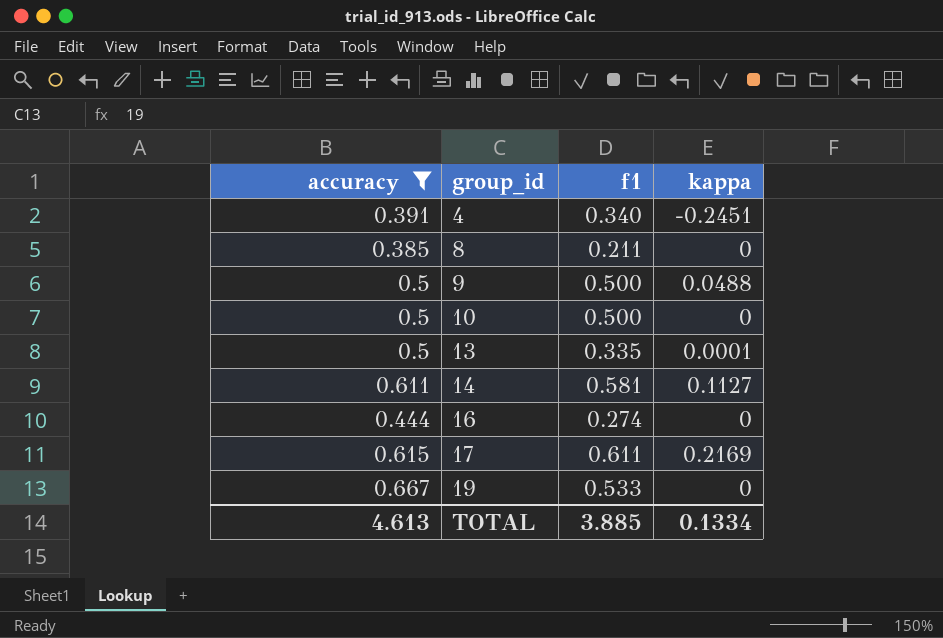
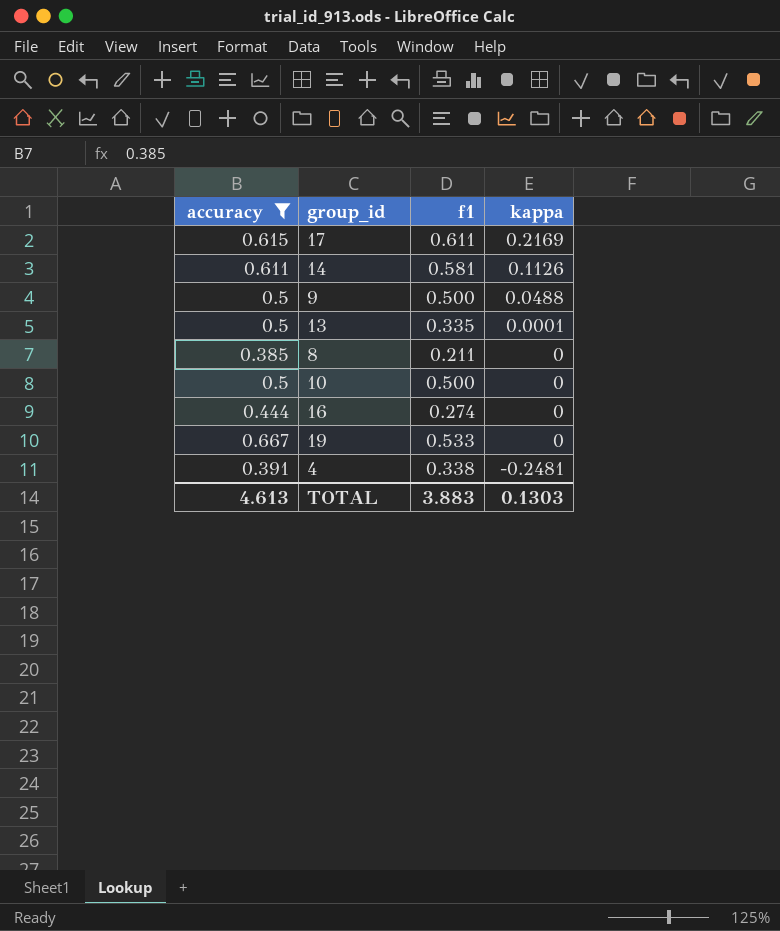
row order: group_id ascending -> kappa descending
14 | kappa: 0.1127 -> 0.1126
4 | f1: 0.340 -> 0.338
4 | kappa: -0.2451 -> -0.2481
TOTAL | f1: 3.885 -> 3.883
TOTAL | kappa: 0.1334 -> 0.1303

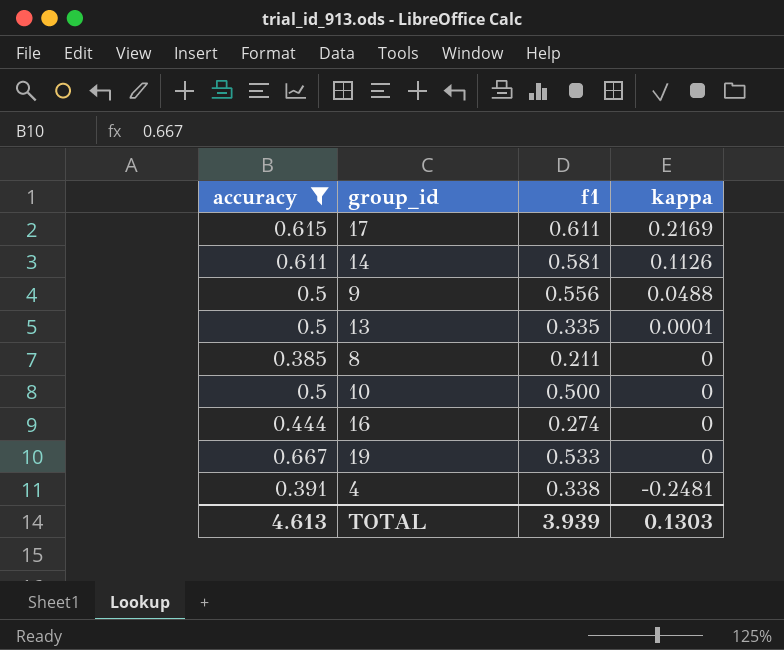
9 | f1: 0.500 -> 0.556
TOTAL | f1: 3.883 -> 3.939

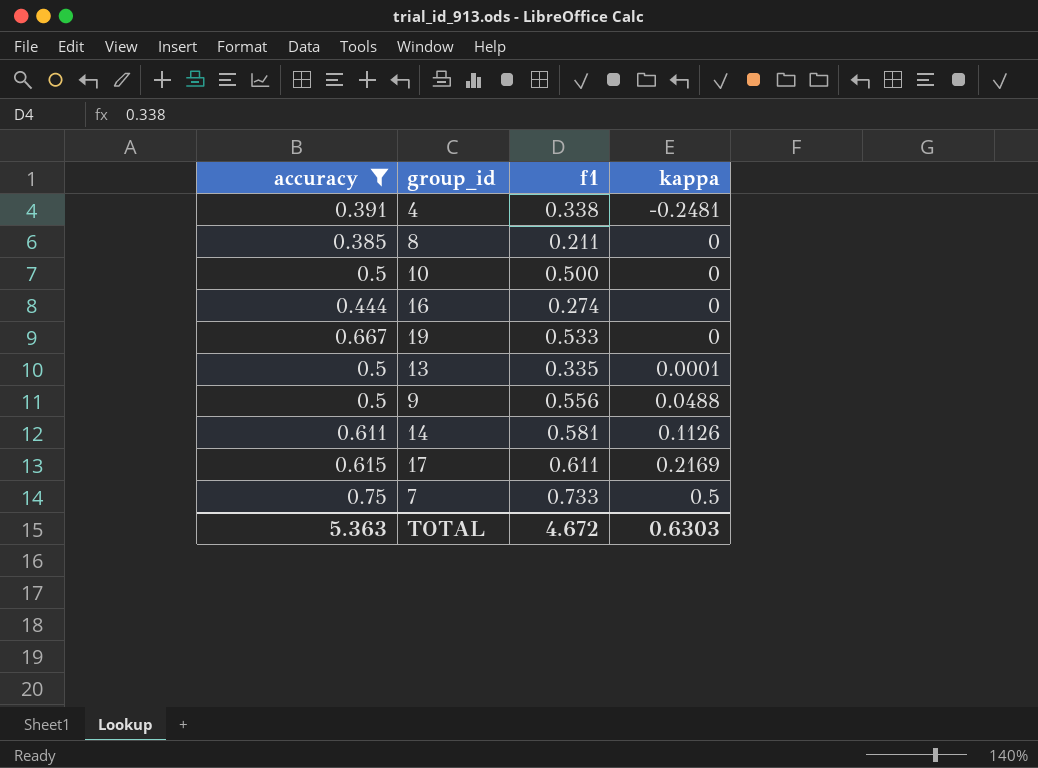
row order: kappa descending -> kappa ascending
row 7: none -> 0.75 | 0.733 | 0.5
TOTAL | accuracy: 4.613 -> 5.363
TOTAL | f1: 3.939 -> 4.672
TOTAL | kappa: 0.1303 -> 0.6303

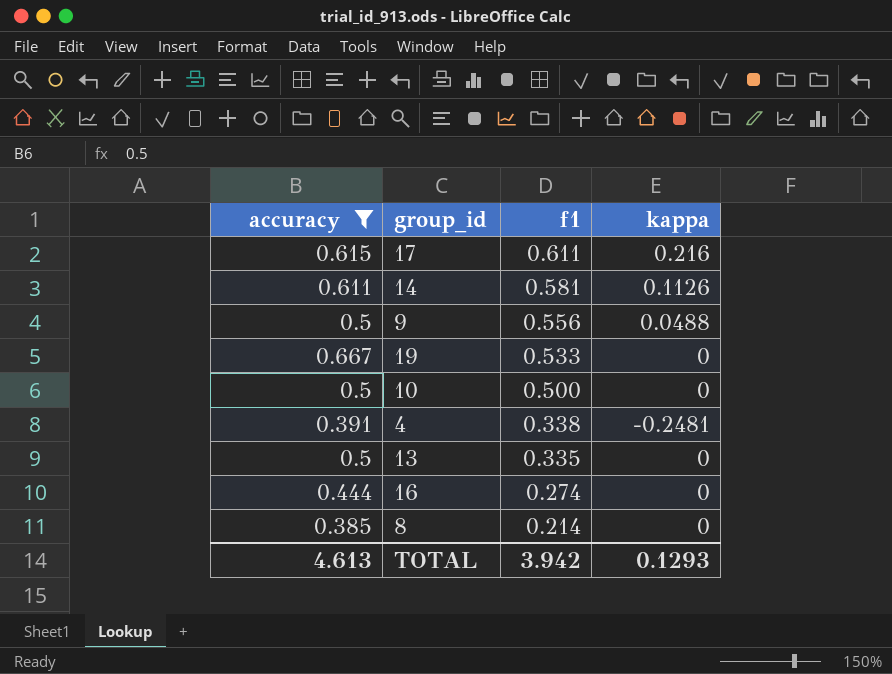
row order: kappa ascending -> f1 descending
row 7: 0.75 | 0.733 | 0.5 -> none
17 | kappa: 0.2169 -> 0.216
13 | kappa: 0.0001 -> 0
8 | f1: 0.211 -> 0.214
TOTAL | accuracy: 5.363 -> 4.613
TOTAL | f1: 4.672 -> 3.942
TOTAL | kappa: 0.6303 -> 0.1293

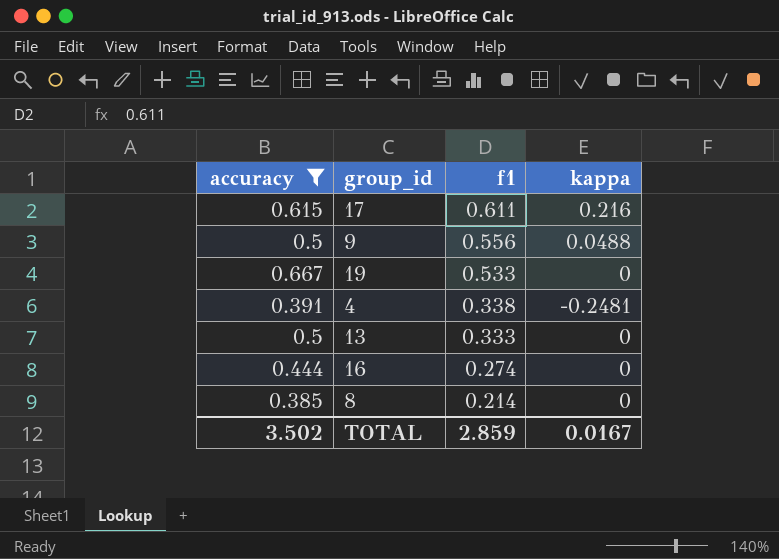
row 14: 0.611 | 0.581 | 0.1126 -> none
row 10: 0.5 | 0.500 | 0 -> none
13 | f1: 0.335 -> 0.333
TOTAL | accuracy: 4.613 -> 3.502
TOTAL | f1: 3.942 -> 2.859
TOTAL | kappa: 0.1293 -> 0.0167

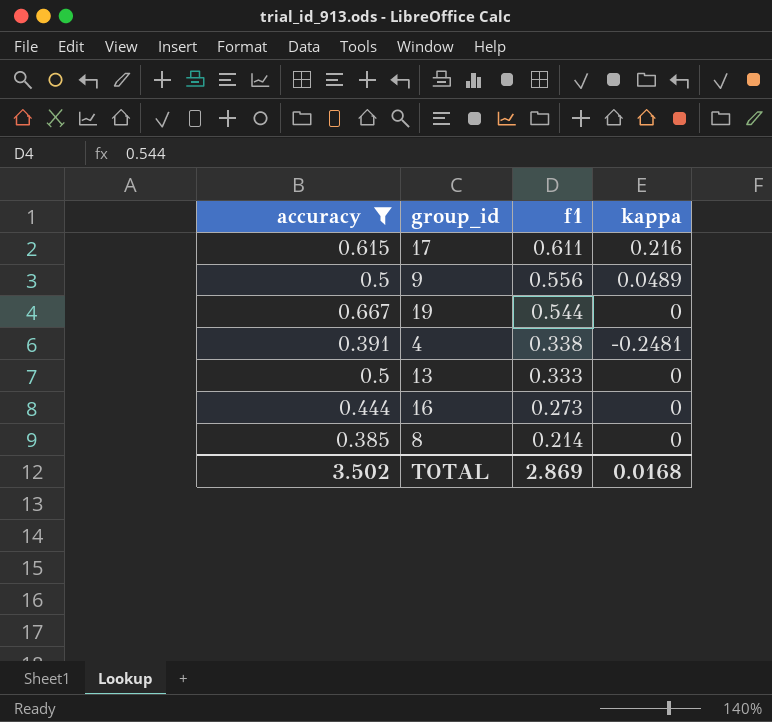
9 | kappa: 0.0488 -> 0.0489
19 | f1: 0.533 -> 0.544
16 | f1: 0.274 -> 0.273
TOTAL | f1: 2.859 -> 2.869
TOTAL | kappa: 0.0167 -> 0.0168

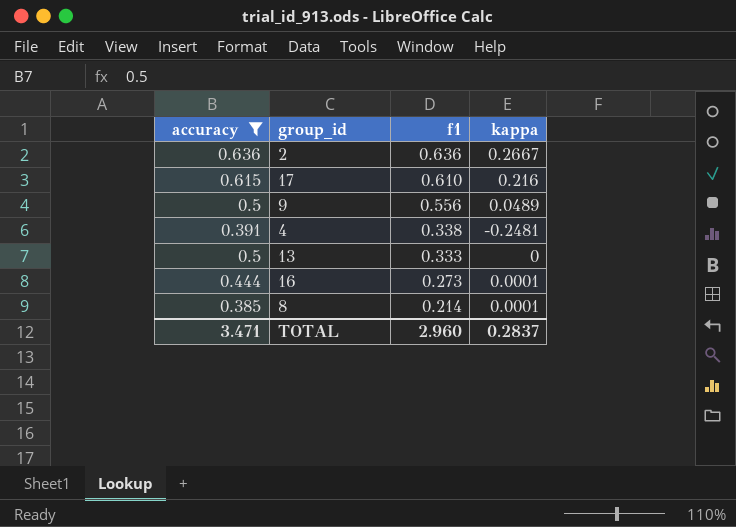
row 19: 0.667 | 0.544 | 0 -> none
row 2: none -> 0.636 | 0.636 | 0.2667
17 | f1: 0.611 -> 0.610
16 | kappa: 0 -> 0.0001
8 | kappa: 0 -> 0.0001
TOTAL | accuracy: 3.502 -> 3.471
TOTAL | f1: 2.869 -> 2.960
TOTAL | kappa: 0.0168 -> 0.2837

